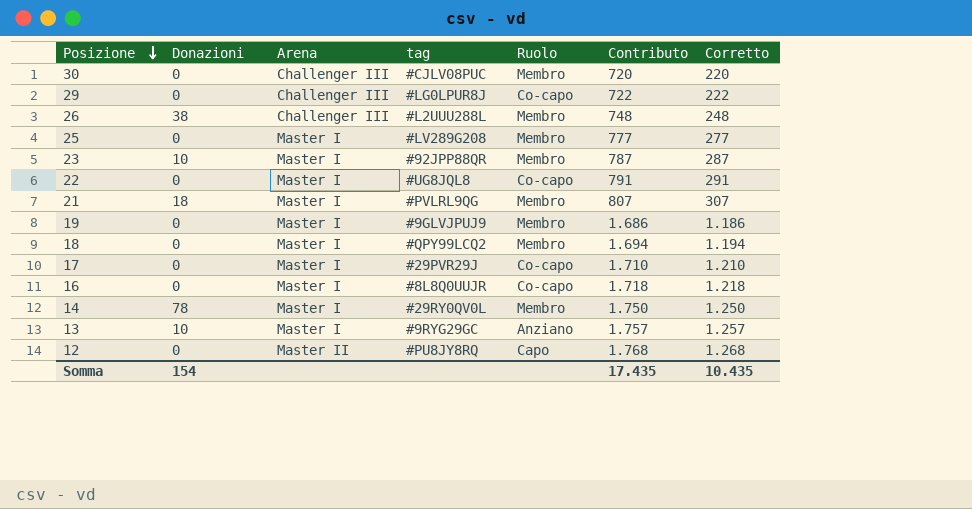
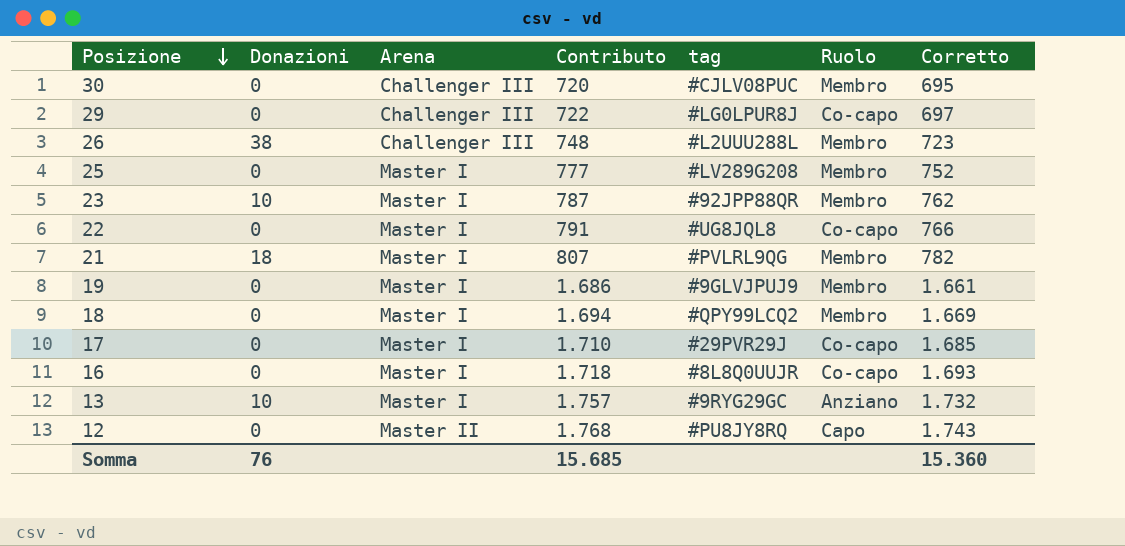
column Contributo | position: 6 -> 4
column Corretto | formula: [Contributo] - 500 -> [Contributo] - 25
row 14: 78 | Master I | #29RY0QV0L | Membro | 1.750 | 1.250 -> none
Somma | Donazioni: 154 -> 76
Somma | Contributo: 17.435 -> 15.685
Somma | Corretto: 10.435 -> 15.360

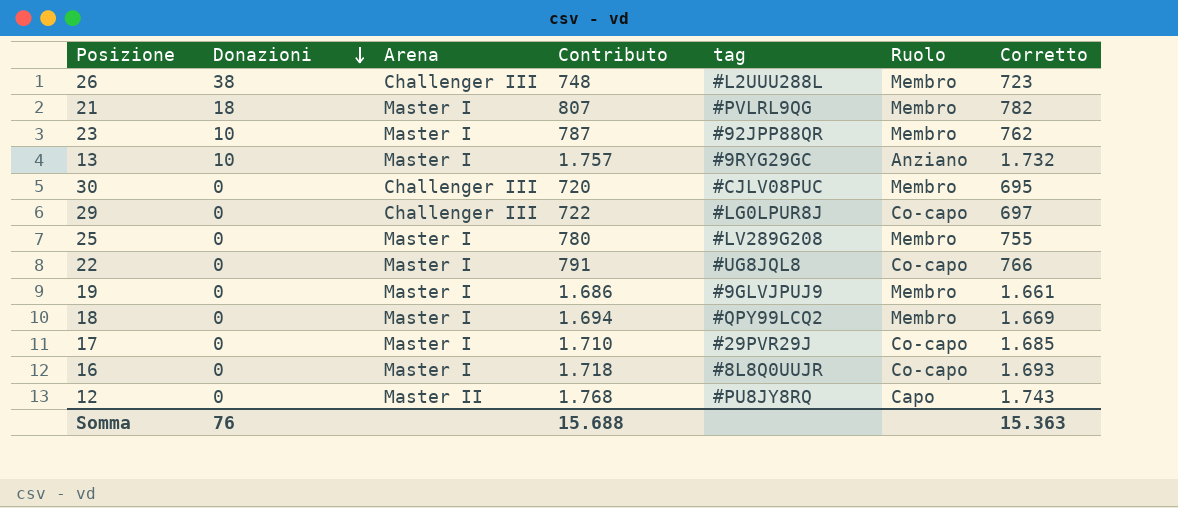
row order: Posizione descending -> Donazioni descending
25 | Contributo: 777 -> 780
25 | Corretto: 752 -> 755
Somma | Contributo: 15.685 -> 15.688
Somma | Corretto: 15.360 -> 15.363

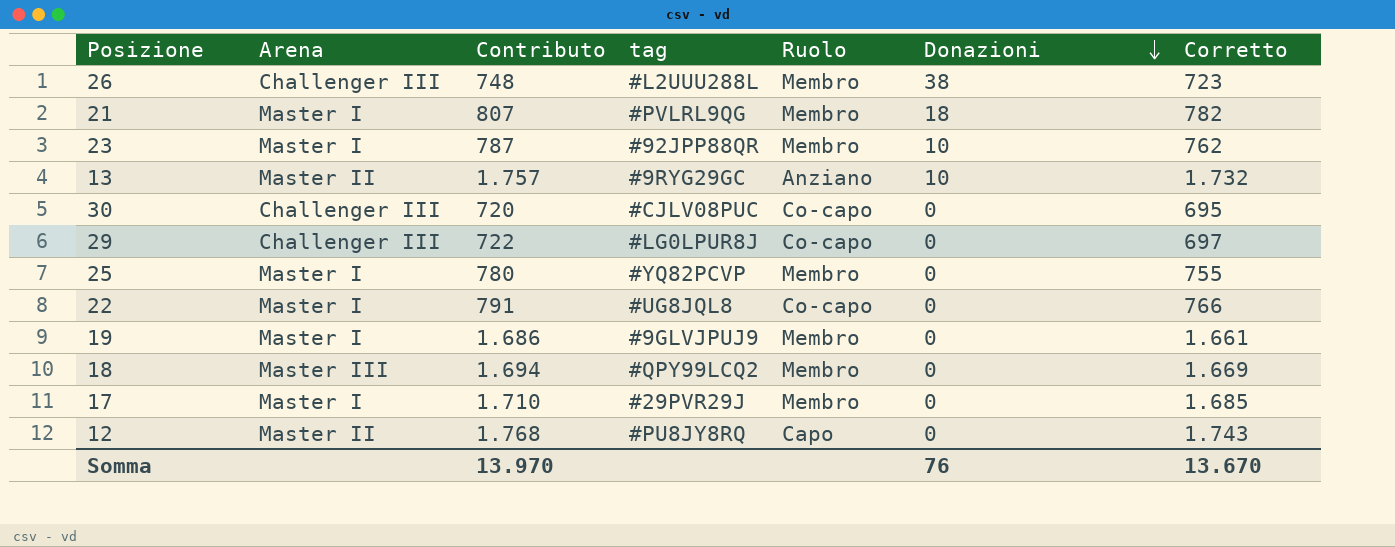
column Donazioni | position: 2 -> 6
row 16: 0 | Master I | 1.718 | #8L8Q0UUJR | Co-capo | 1.693 -> none
13 | Arena: Master I -> Master II
30 | Ruolo: Membro -> Co-capo
25 | tag: #LV289G208 -> #YQ82PCVP
18 | Arena: Master I -> Master III
17 | Ruolo: Co-capo -> Membro
Somma | Contributo: 15.688 -> 13.970
Somma | Corretto: 15.363 -> 13.670

